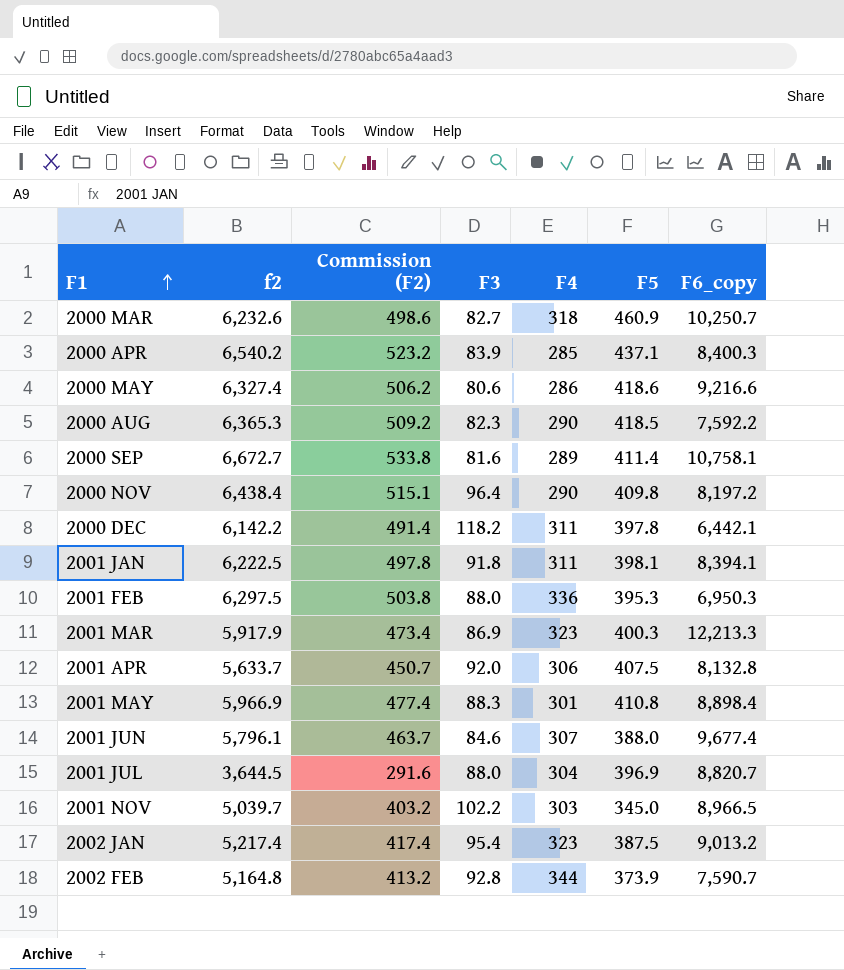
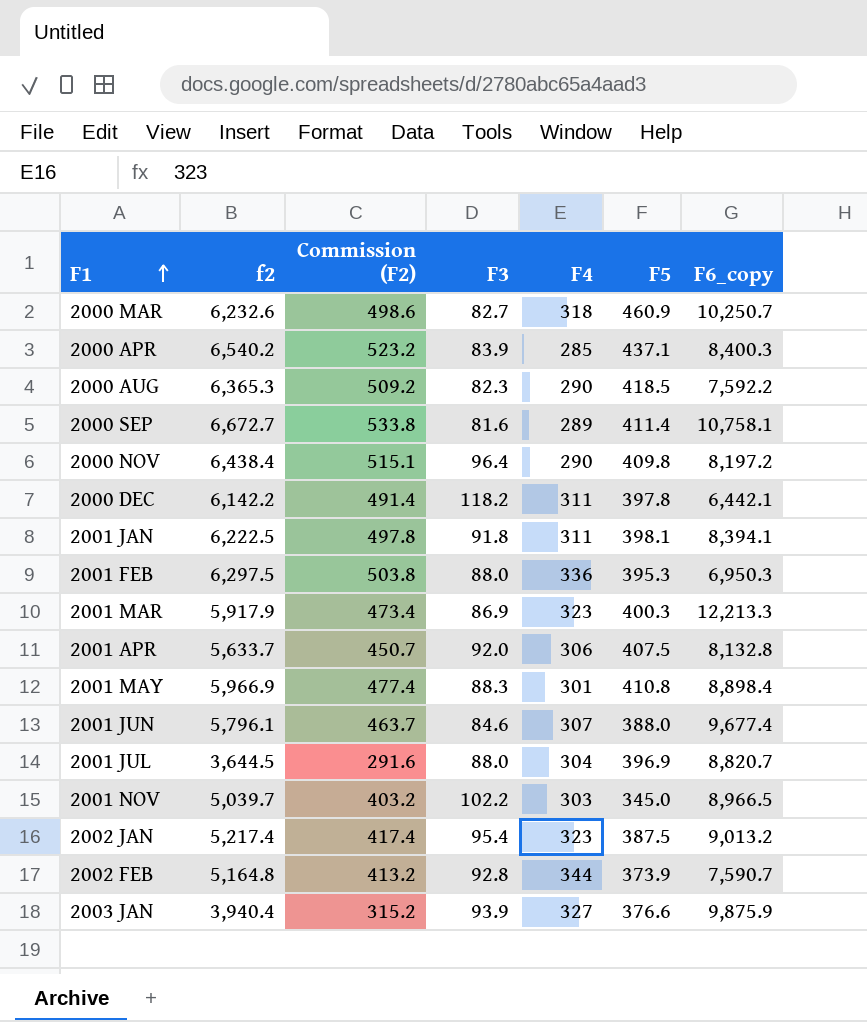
row 2000 MAY: 6,327.4 | 506.2 | 80.6 | 286 | 418.6 | 9,216.6 -> none
row 2003 JAN: none -> 3,940.4 | 315.2 | 93.9 | 327 | 376.6 | 9,875.9

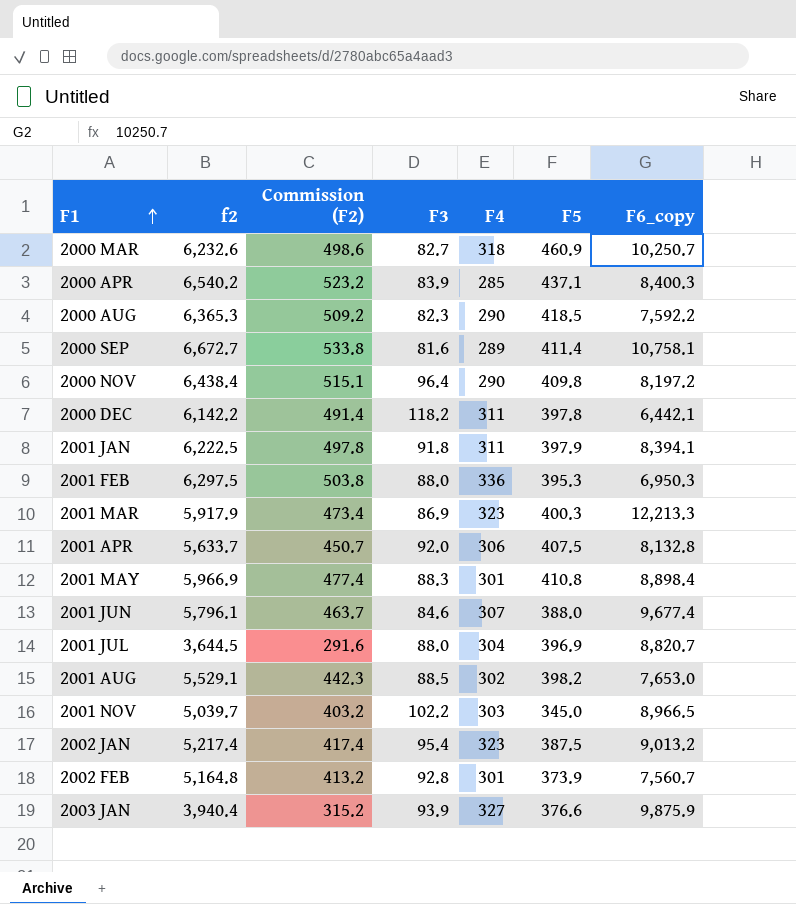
2001 JAN | F5: 398.1 -> 397.9
row 2001 AUG: none -> 5,529.1 | 442.3 | 88.5 | 302 | 398.2 | 7,653.0
2002 FEB | F4: 344 -> 301
2002 FEB | F6_copy: 7,590.7 -> 7,560.7

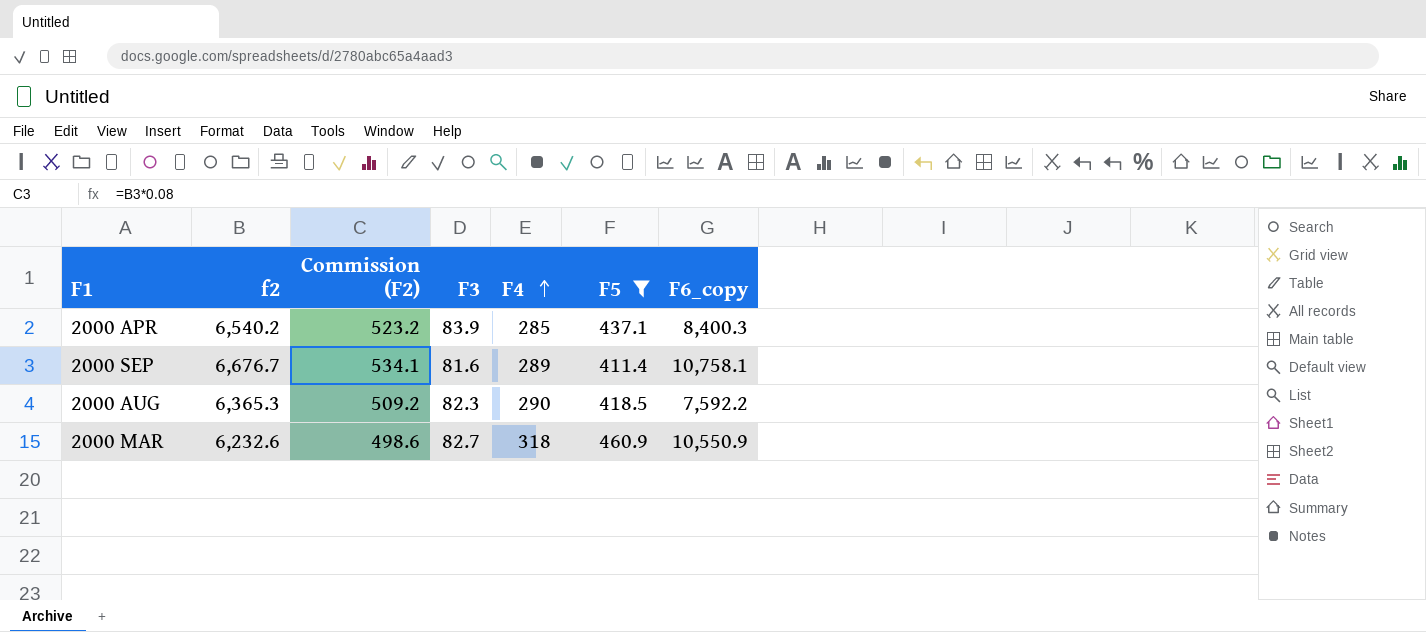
filter: none -> F5 >= 411.4
row order: F1 ascending -> F4 ascending
2000 SEP | f2: 6,672.7 -> 6,676.7
2000 SEP | Commission (F2): 533.8 -> 534.1
2000 MAR | F6_copy: 10,250.7 -> 10,550.9

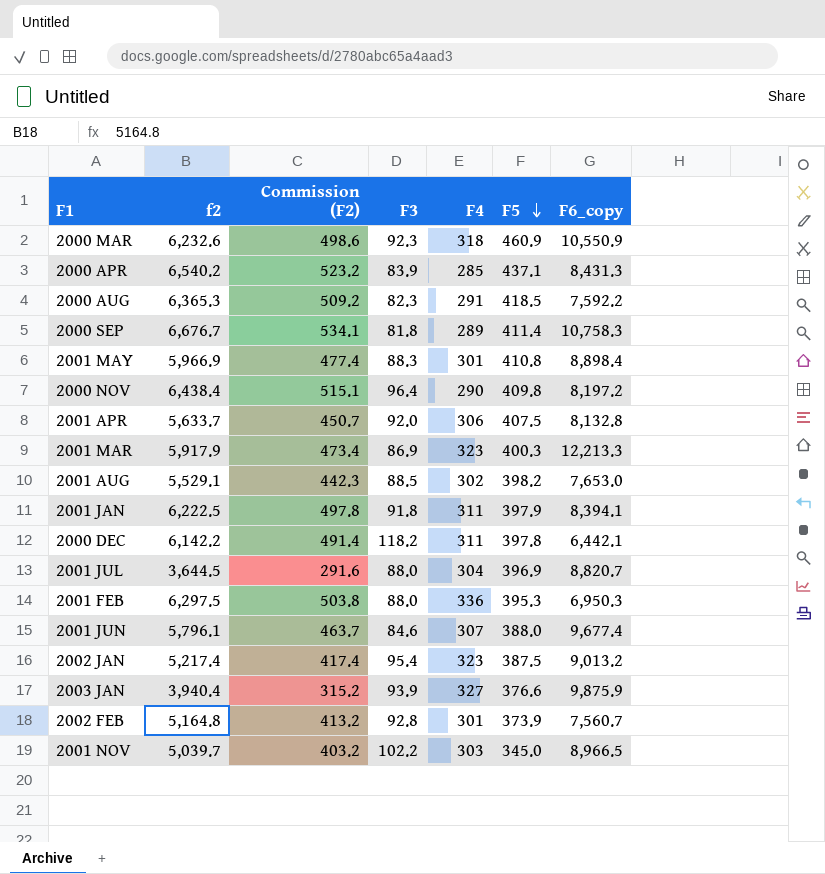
filter: F5 >= 411.4 -> none
row order: F4 ascending -> F5 descending
2000 MAR | F3: 82.7 -> 92.3
2000 APR | F6_copy: 8,400.3 -> 8,431.3
2000 AUG | F4: 290 -> 291
2000 SEP | F3: 81.6 -> 81.8
2000 SEP | F6_copy: 10,758.1 -> 10,758.3

